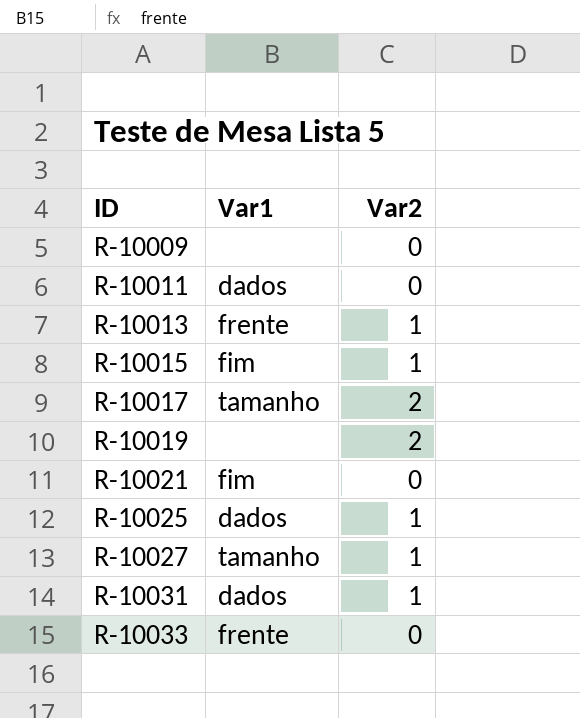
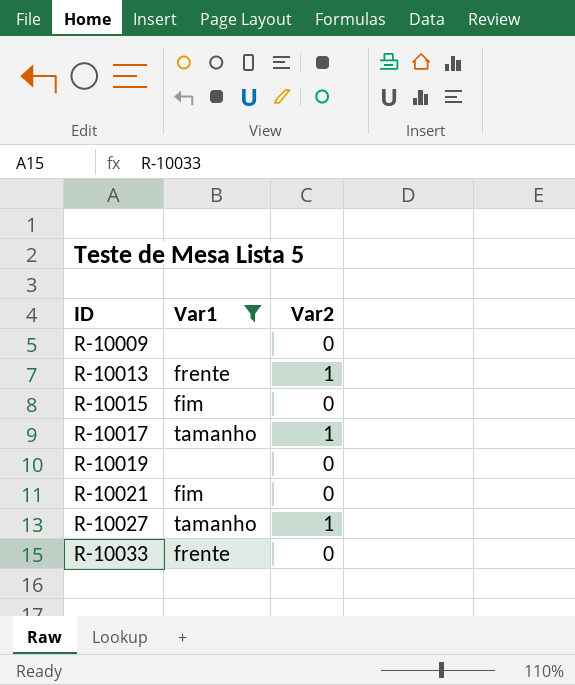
filter: none -> Var1 != dados
R-10015 | Var2: 1 -> 0
R-10017 | Var2: 2 -> 1
R-10019 | Var2: 2 -> 0

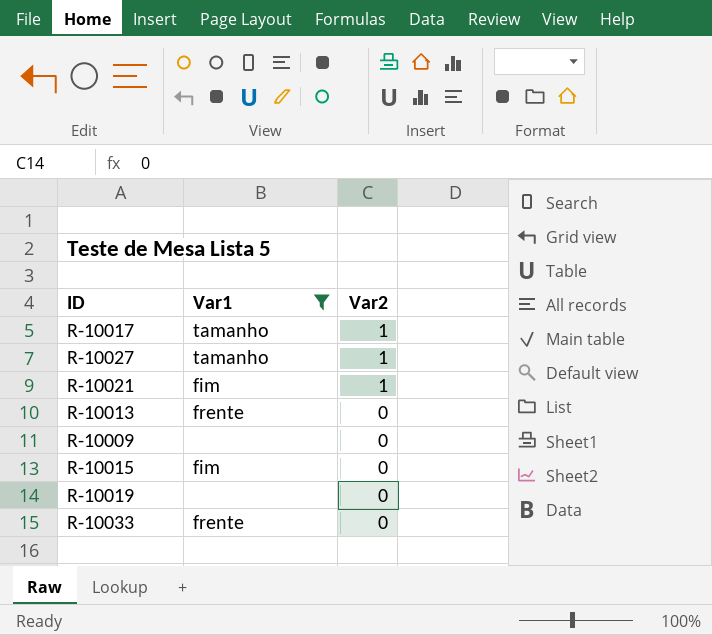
row order: ID ascending -> Var2 descending
R-10021 | Var2: 0 -> 1
R-10013 | Var2: 1 -> 0

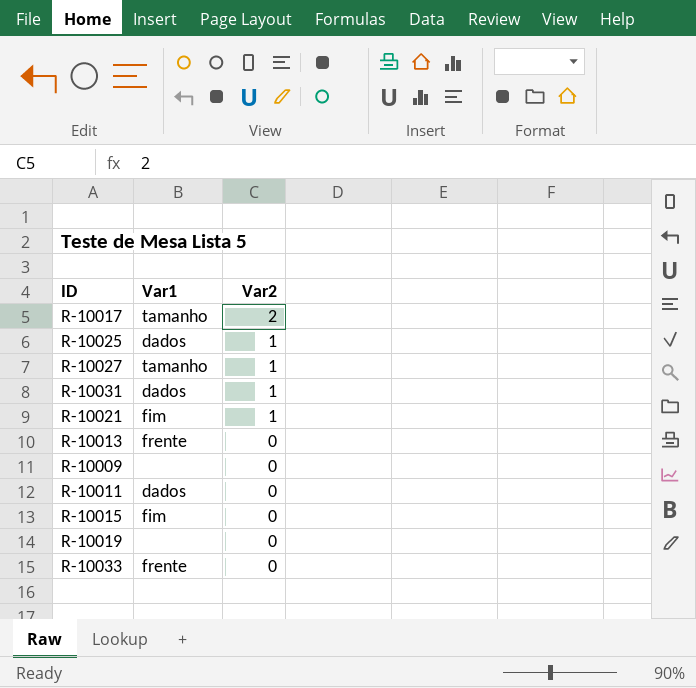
filter: Var1 != dados -> none
R-10017 | Var2: 1 -> 2

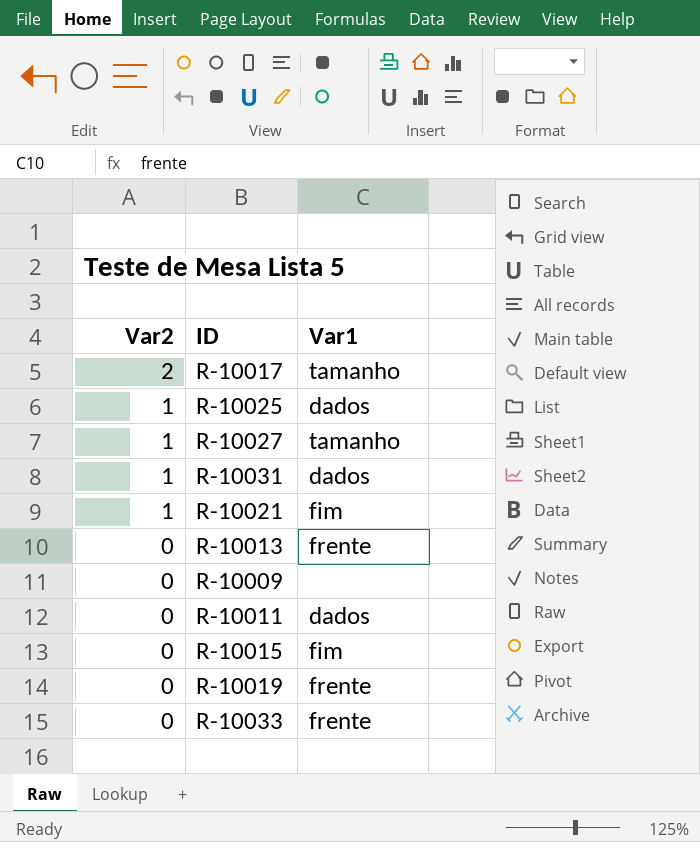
column Var2 | position: 3 -> 1
R-10019 | Var1: none -> frente

